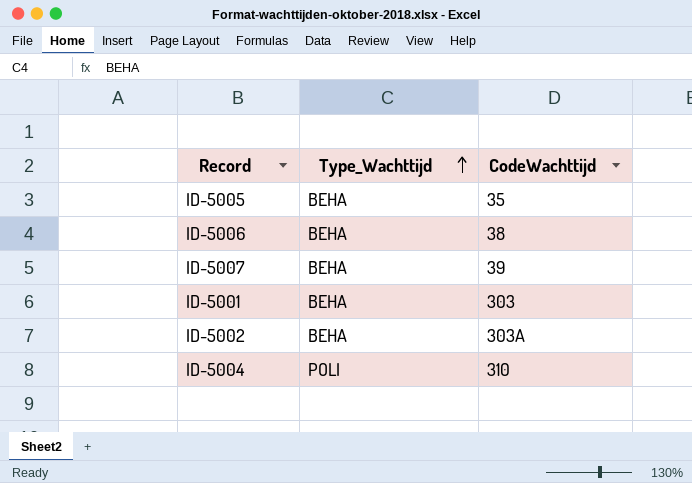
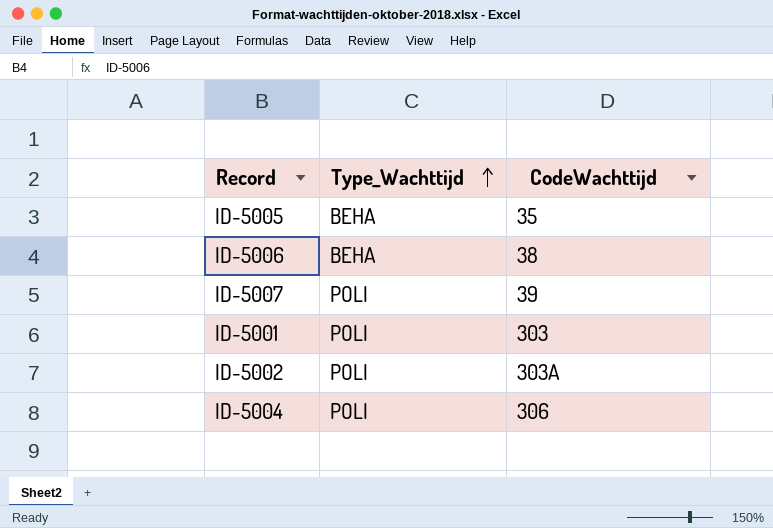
ID-5007 | Type_Wachttijd: BEHA -> POLI
ID-5001 | Type_Wachttijd: BEHA -> POLI
ID-5002 | Type_Wachttijd: BEHA -> POLI
ID-5004 | CodeWachttijd: 310 -> 306

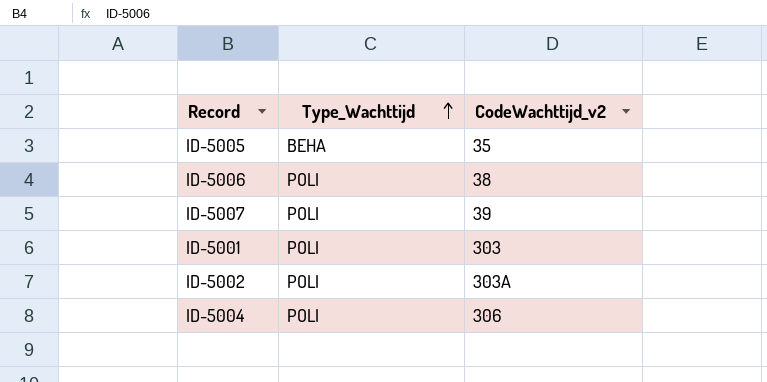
column name: CodeWachttijd -> CodeWachttijd_v2
ID-5006 | Type_Wachttijd: BEHA -> POLI

